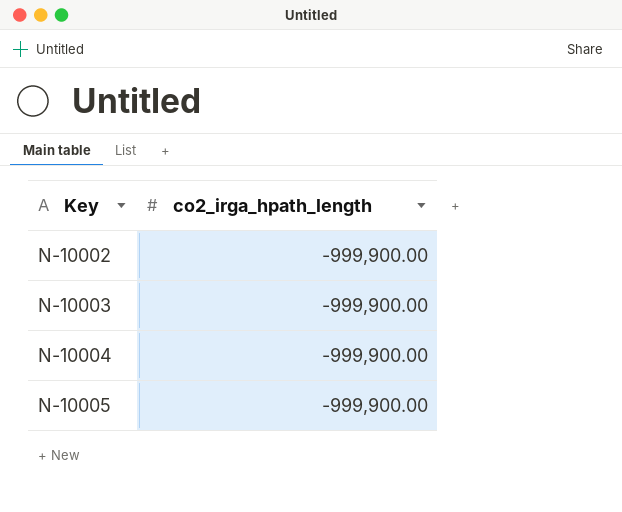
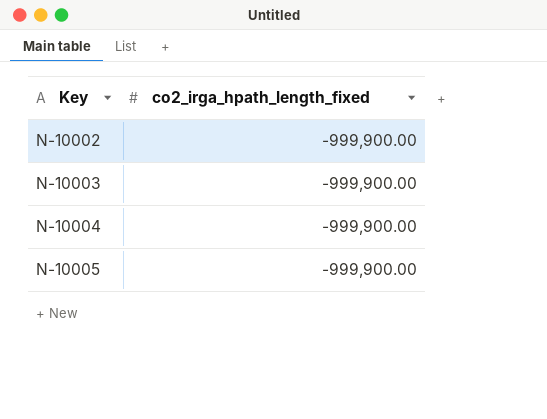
column name: co2_irga_hpath_length -> co2_irga_hpath_length_fixed

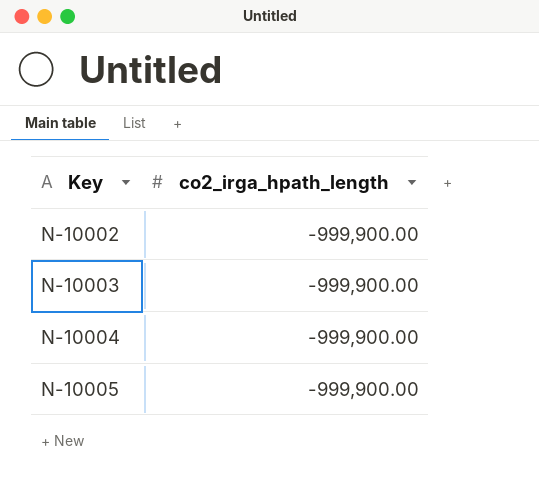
column name: co2_irga_hpath_length_fixed -> co2_irga_hpath_length

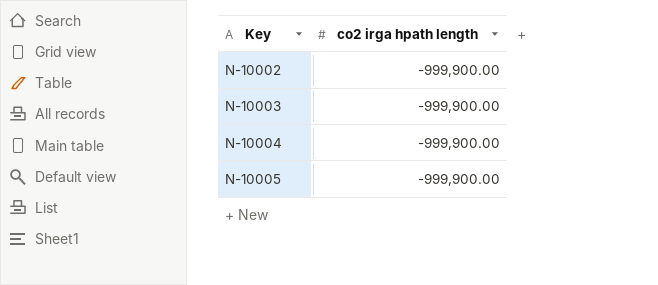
column name: co2_irga_hpath_length -> co2 irga hpath length

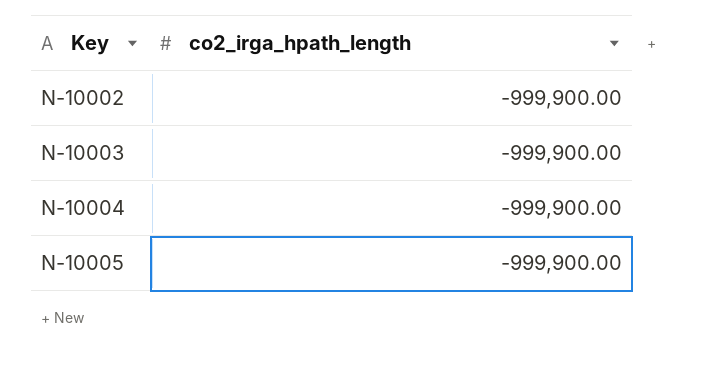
column name: co2 irga hpath length -> co2_irga_hpath_length

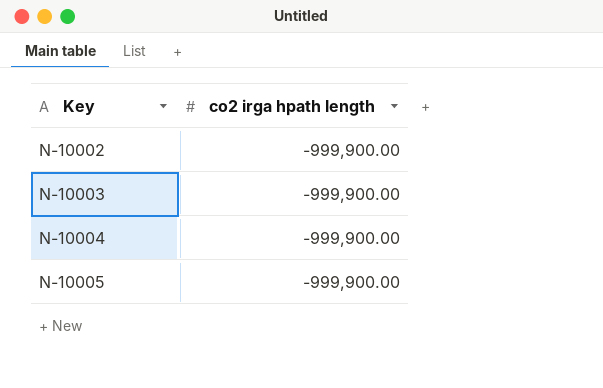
column name: co2_irga_hpath_length -> co2 irga hpath length

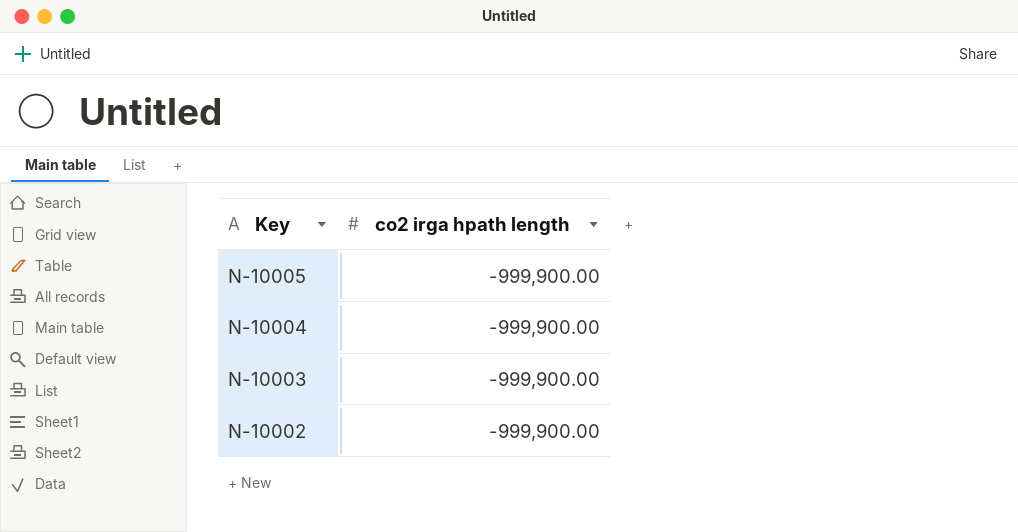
row order: Key ascending -> Key descending

